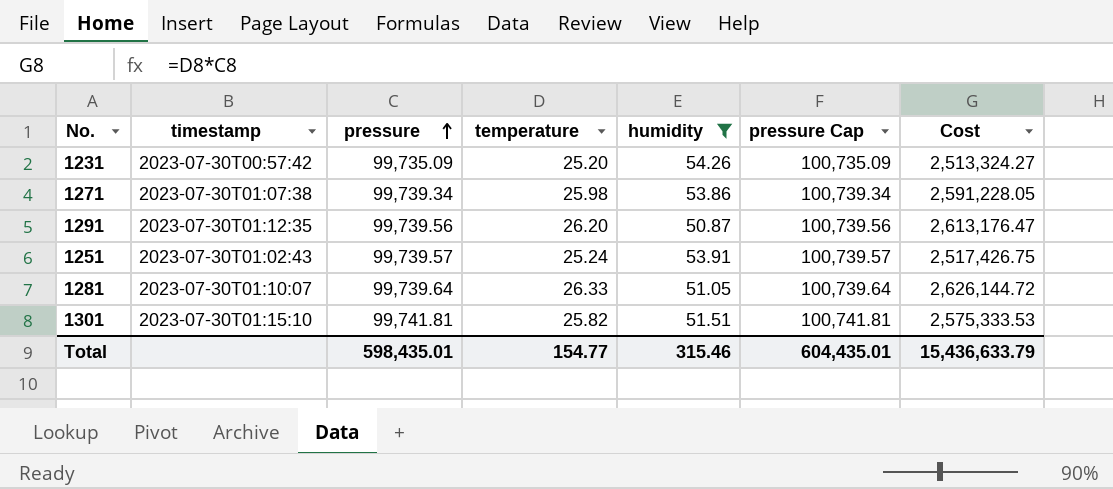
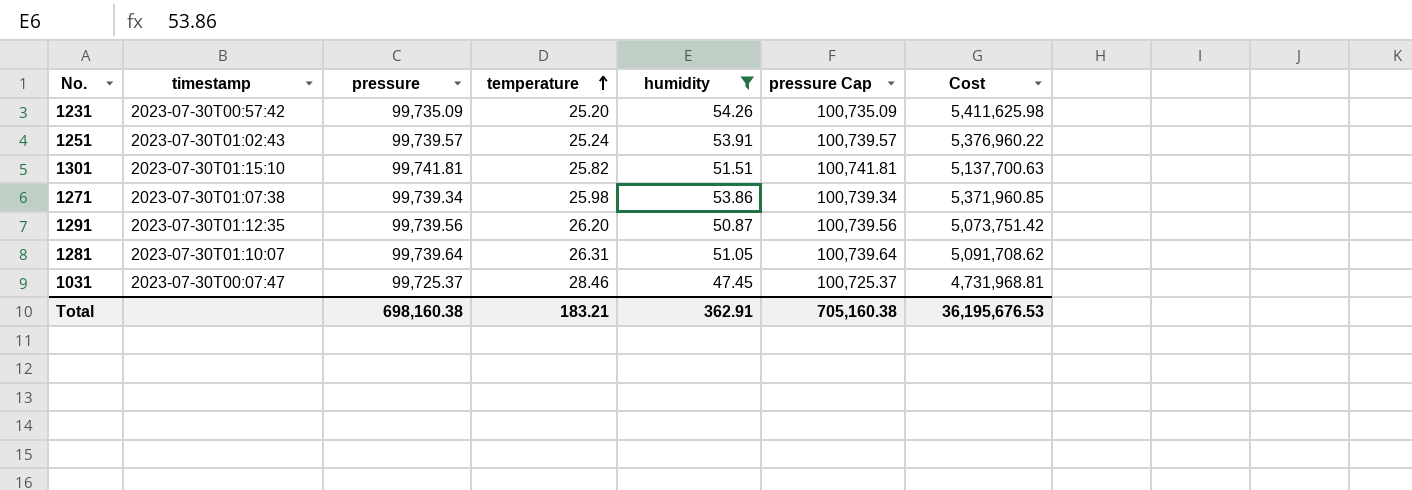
row order: pressure ascending -> temperature ascending
column Cost | formula: [pressure] * [temperature] -> [pressure] * [humidity]
1281 | temperature: 26.33 -> 26.31
row 1031: none -> 2023-07-30T00:07:47 | 99,725.37 | 28.46 | 47.45 | 100,725.37 | 4,731,968.81
Total | pressure: 598,435.01 -> 698,160.38
Total | temperature: 154.77 -> 183.21
Total | humidity: 315.46 -> 362.91
Total | pressure Cap: 604,435.01 -> 705,160.38
Total | Cost: 15,436,633.79 -> 36,195,676.53

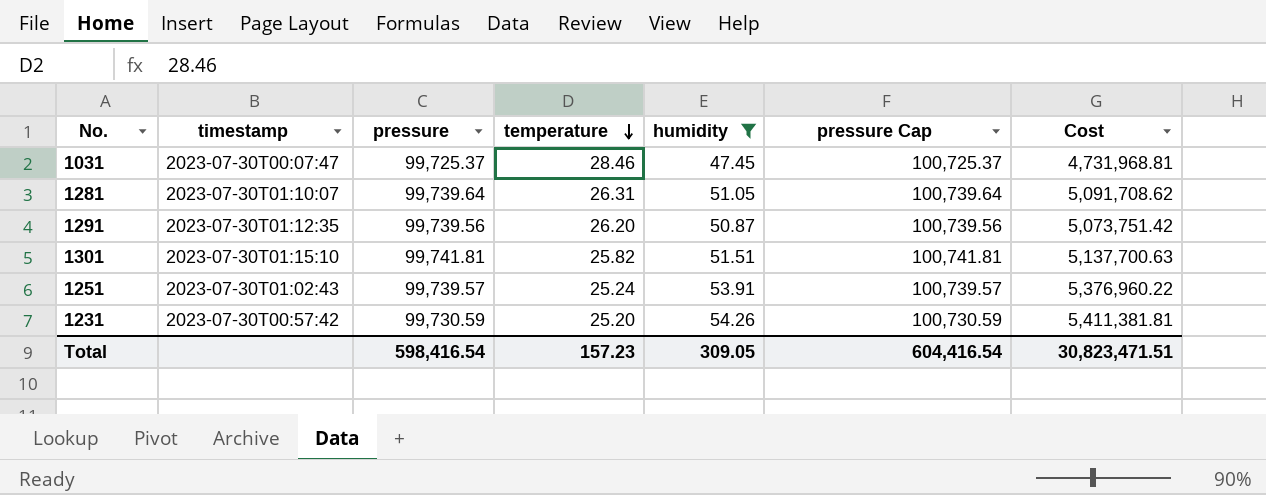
row order: temperature ascending -> temperature descending
row 1271: 2023-07-30T01:07:38 | 99,739.34 | 25.98 | 53.86 | 100,739.34 | 5,371,960.85 -> none
1231 | pressure: 99,735.09 -> 99,730.59
1231 | pressure Cap: 100,735.09 -> 100,730.59
1231 | Cost: 5,411,625.98 -> 5,411,381.81
Total | pressure: 698,160.38 -> 598,416.54
Total | temperature: 183.21 -> 157.23
Total | humidity: 362.91 -> 309.05
Total | pressure Cap: 705,160.38 -> 604,416.54
Total | Cost: 36,195,676.53 -> 30,823,471.51

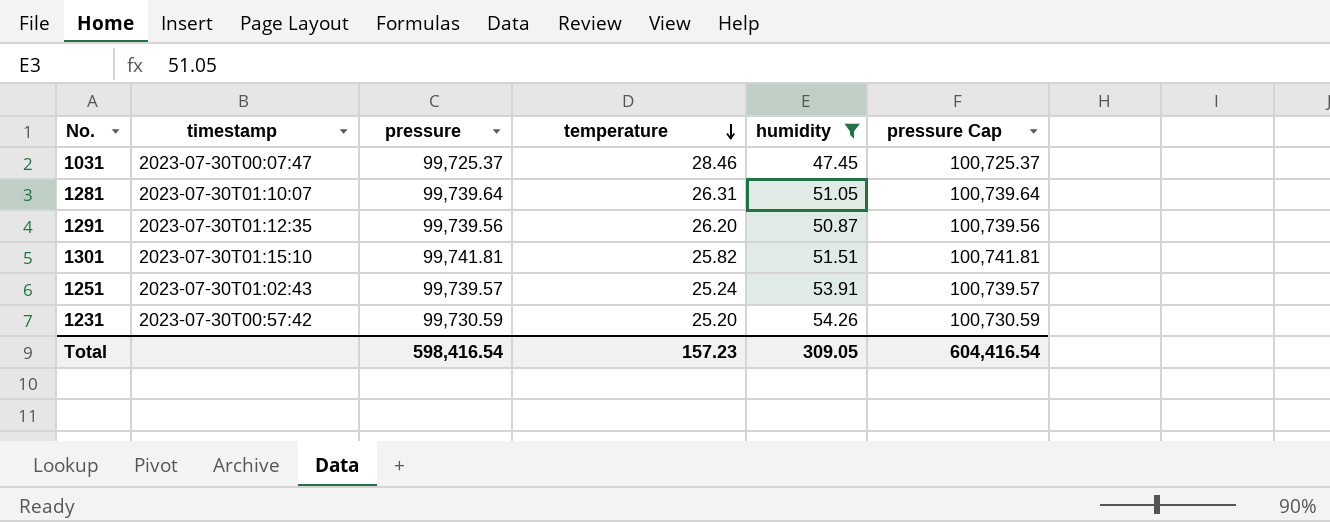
column Cost | formula: [pressure] * [humidity] -> none

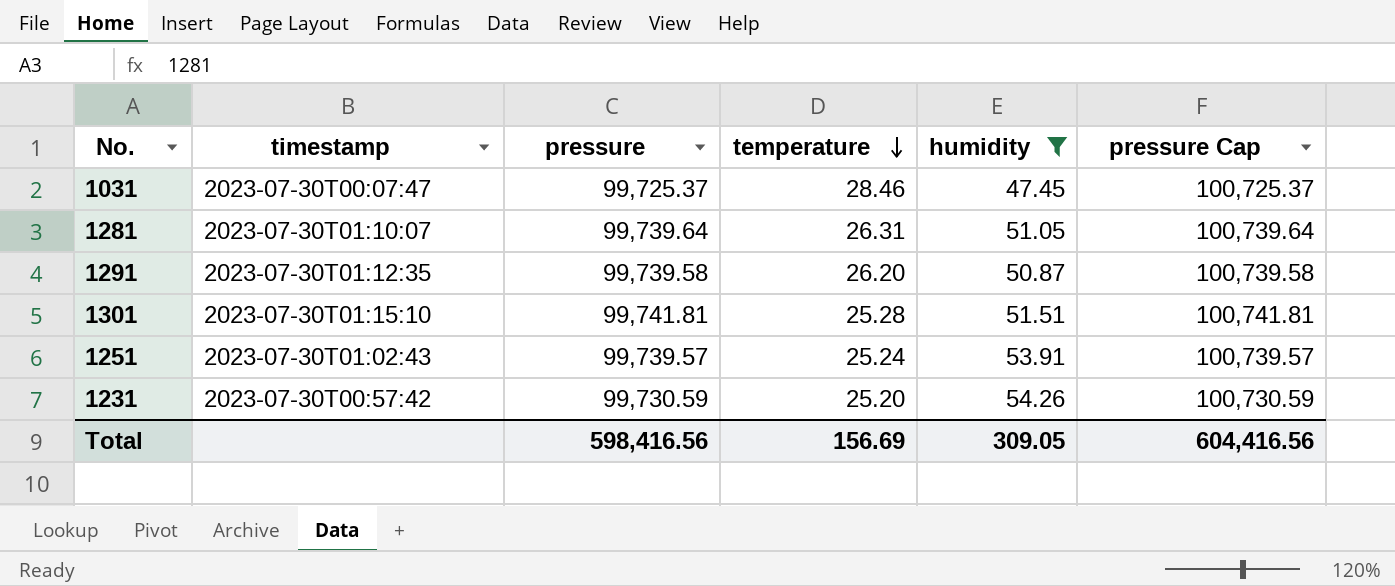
1291 | pressure: 99,739.56 -> 99,739.58
1291 | pressure Cap: 100,739.56 -> 100,739.58
1301 | temperature: 25.82 -> 25.28
Total | pressure: 598,416.54 -> 598,416.56
Total | temperature: 157.23 -> 156.69
Total | pressure Cap: 604,416.54 -> 604,416.56

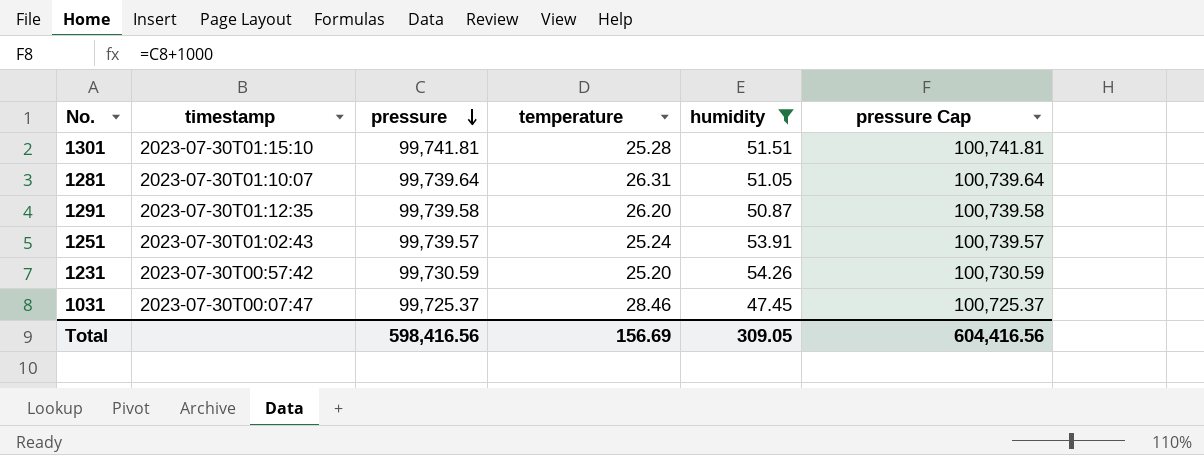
row order: temperature descending -> pressure descending

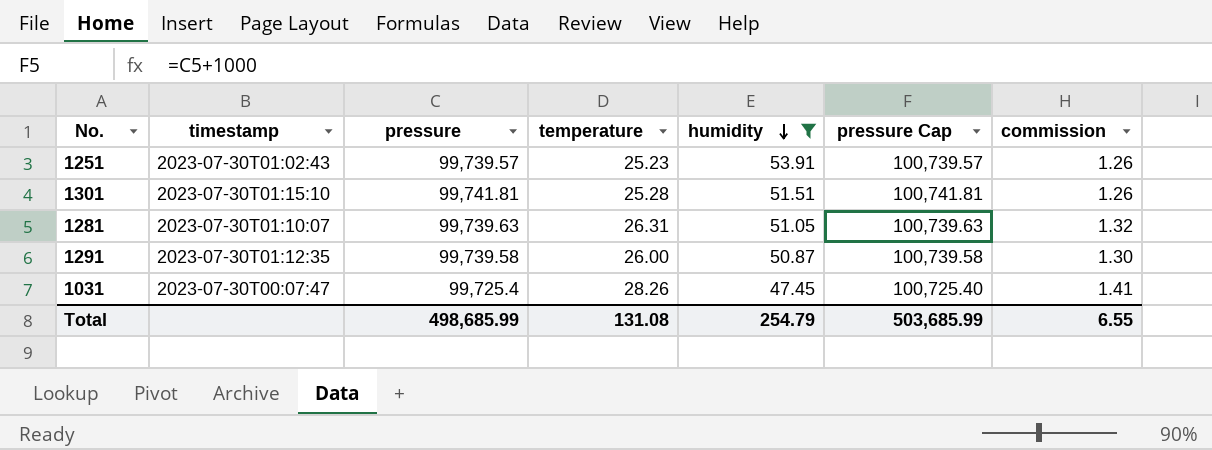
row order: pressure descending -> humidity descending
column commission | formula: none -> [temperature] * 0.05
row 1231: 2023-07-30T00:57:42 | 99,730.59 | 25.20 | 54.26 | 100,730.59 -> none
1251 | temperature: 25.24 -> 25.23
1281 | pressure: 99,739.64 -> 99,739.63
1281 | pressure Cap: 100,739.64 -> 100,739.63
1291 | temperature: 26.20 -> 26.00
1031 | pressure: 99,725.37 -> 99,725.4
1031 | temperature: 28.46 -> 28.26
1031 | pressure Cap: 100,725.37 -> 100,725.40
Total | pressure: 598,416.56 -> 498,685.99
Total | temperature: 156.69 -> 131.08
Total | humidity: 309.05 -> 254.79
Total | pressure Cap: 604,416.56 -> 503,685.99

